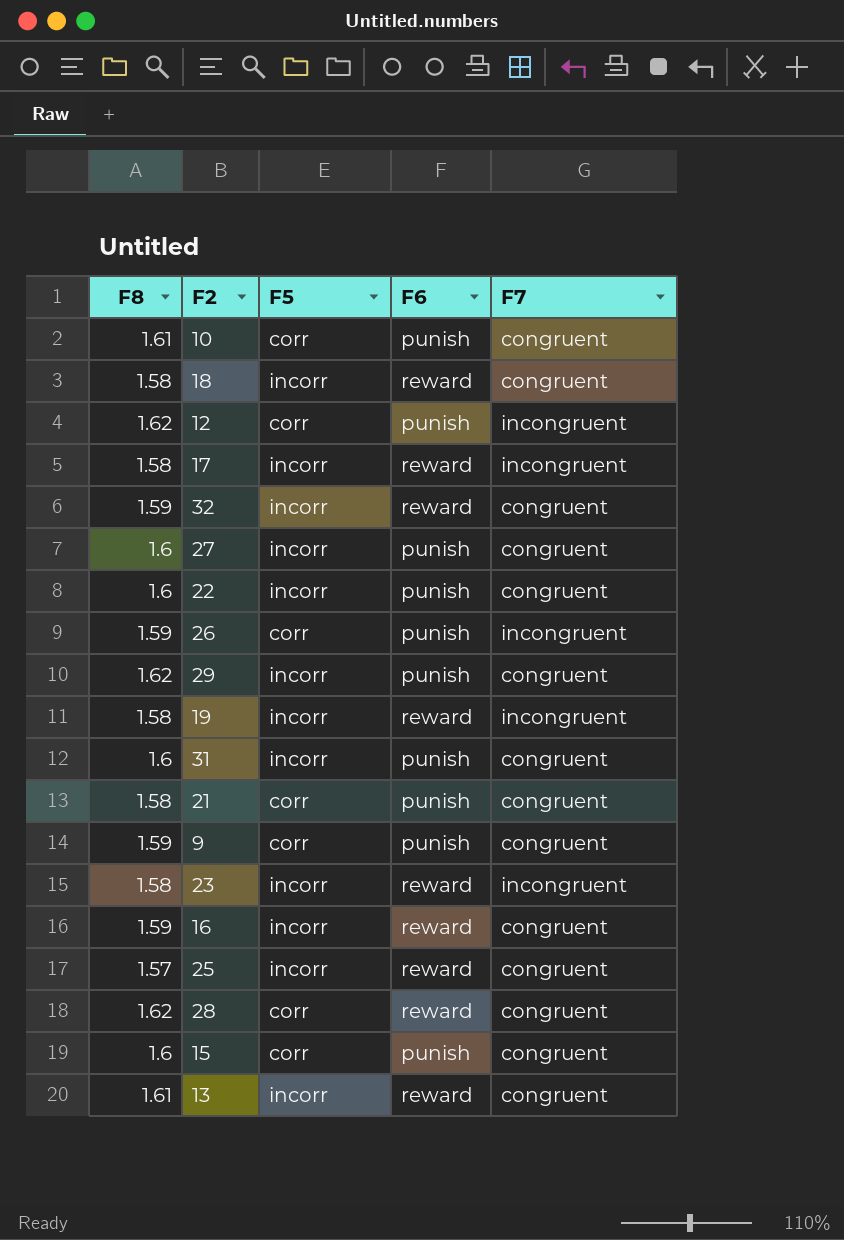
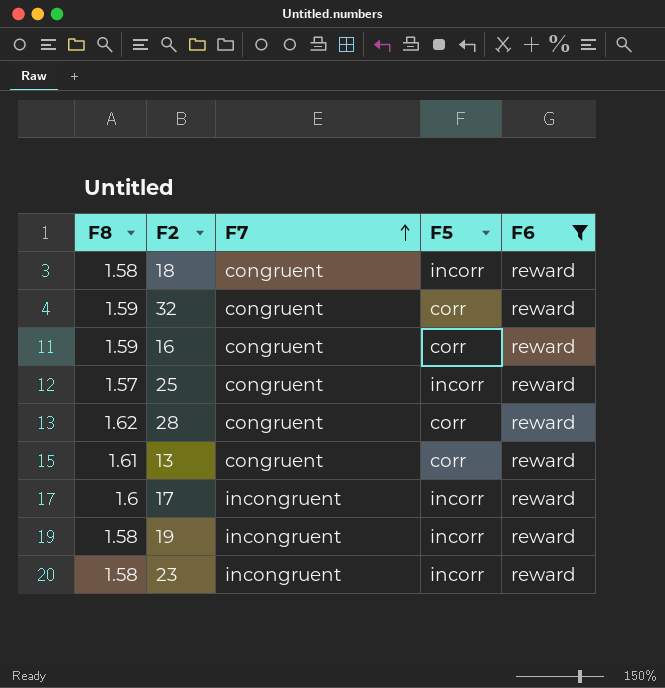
filter: none -> F6 = reward
row order: none -> F7 ascending
column F7 | position: 5 -> 3
32 | F5: incorr -> corr
16 | F5: incorr -> corr
13 | F5: incorr -> corr
17 | F8: 1.58 -> 1.6

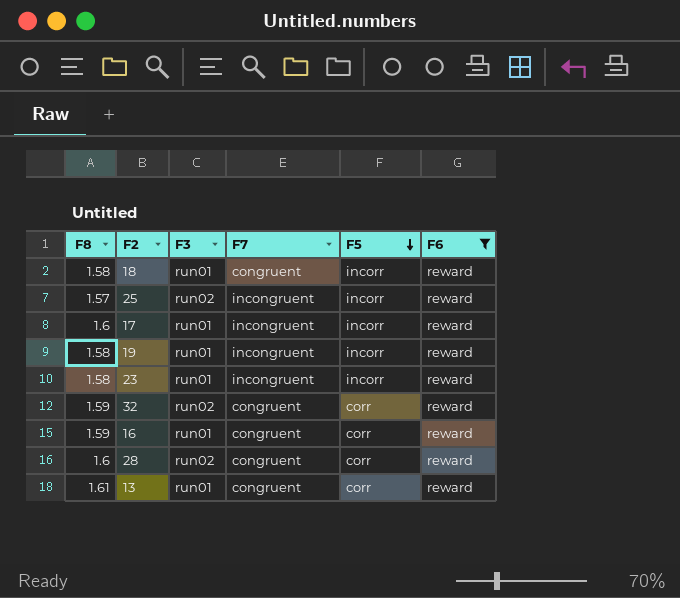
row order: F7 ascending -> F5 descending
column F3 | position: none -> 3
25 | F7: congruent -> incongruent
28 | F8: 1.62 -> 1.6

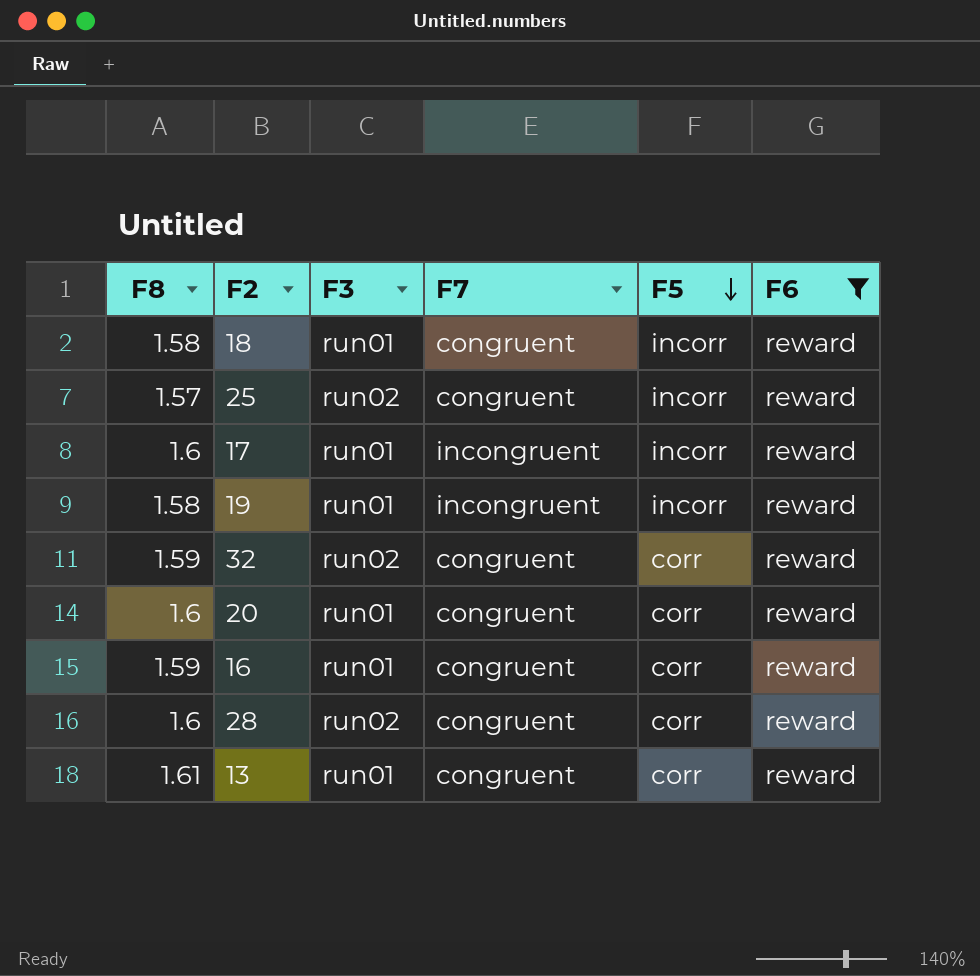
row 23: 1.58 | run01 | incongruent | incorr | reward -> none
25 | F7: incongruent -> congruent
row 20: none -> 1.6 | run01 | congruent | corr | reward

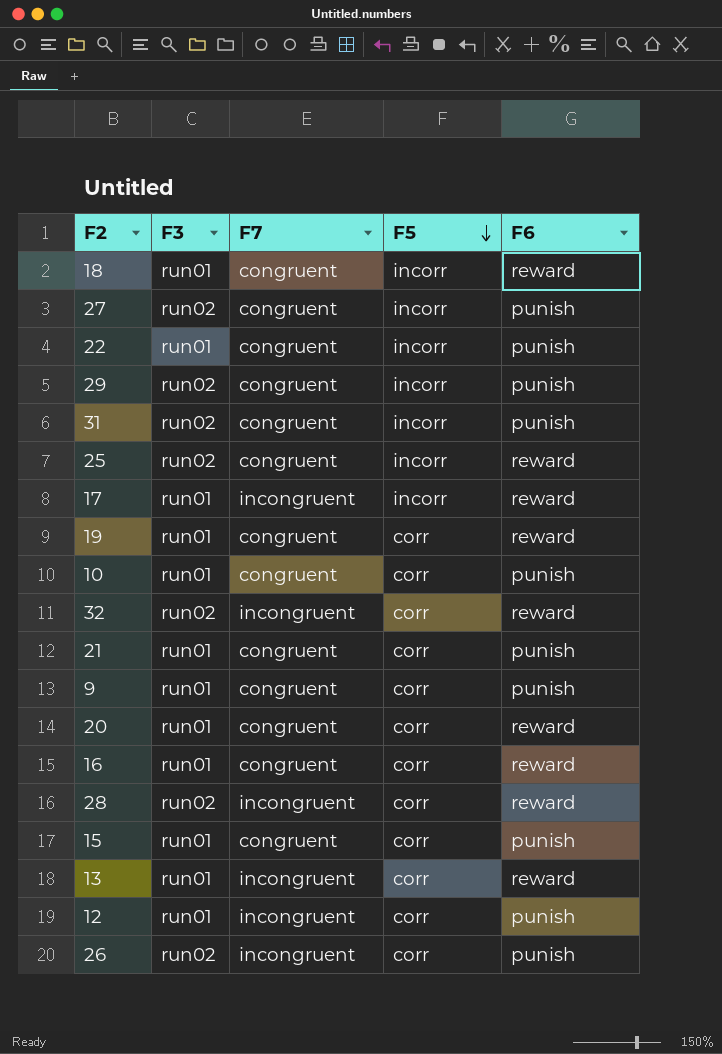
filter: F6 = reward -> none
column F8 | position: 1 -> none
19 | F7: incongruent -> congruent
19 | F5: incorr -> corr
32 | F7: congruent -> incongruent
28 | F7: congruent -> incongruent
13 | F7: congruent -> incongruent

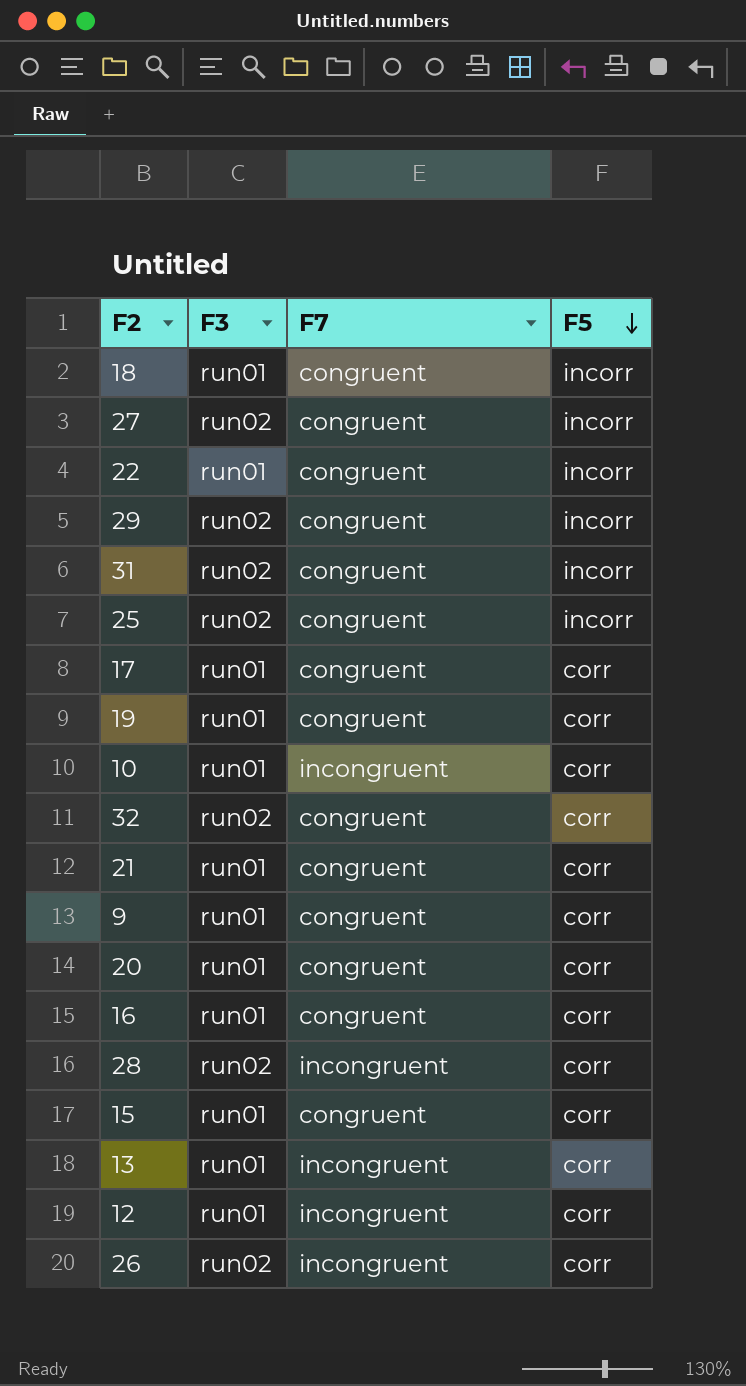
column F6 | position: 5 -> none
17 | F7: incongruent -> congruent
17 | F5: incorr -> corr
10 | F7: congruent -> incongruent
32 | F7: incongruent -> congruent

